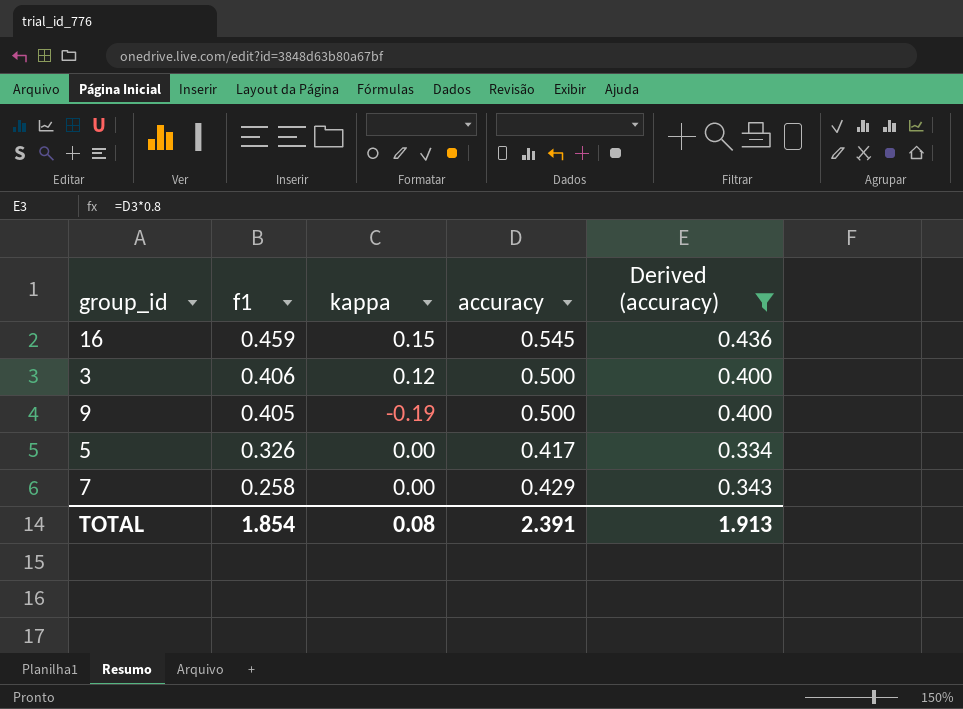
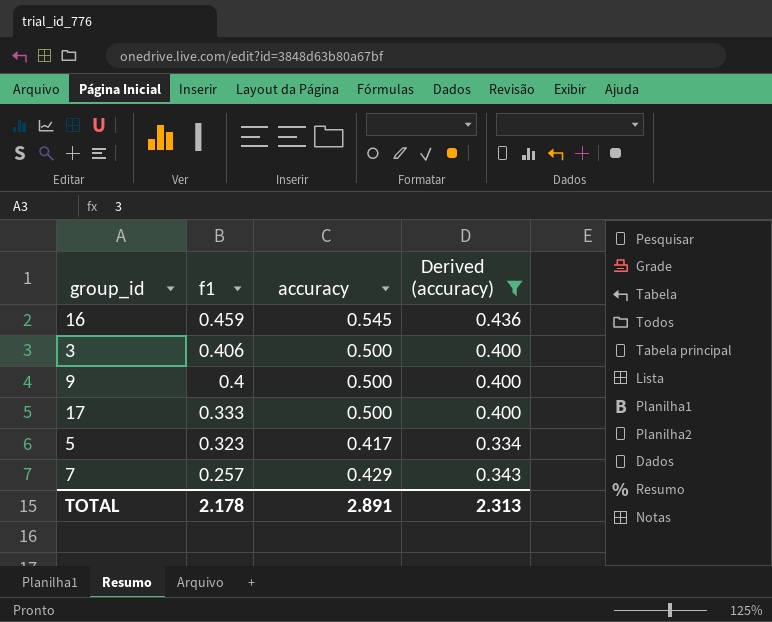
column kappa | position: 3 -> none
9 | f1: 0.405 -> 0.4
row 17: none -> 0.333 | 0.500 | 0.400
5 | f1: 0.326 -> 0.323
7 | f1: 0.258 -> 0.257
TOTAL | f1: 1.854 -> 2.178
TOTAL | accuracy: 2.391 -> 2.891
TOTAL | Derived (accuracy): 1.913 -> 2.313

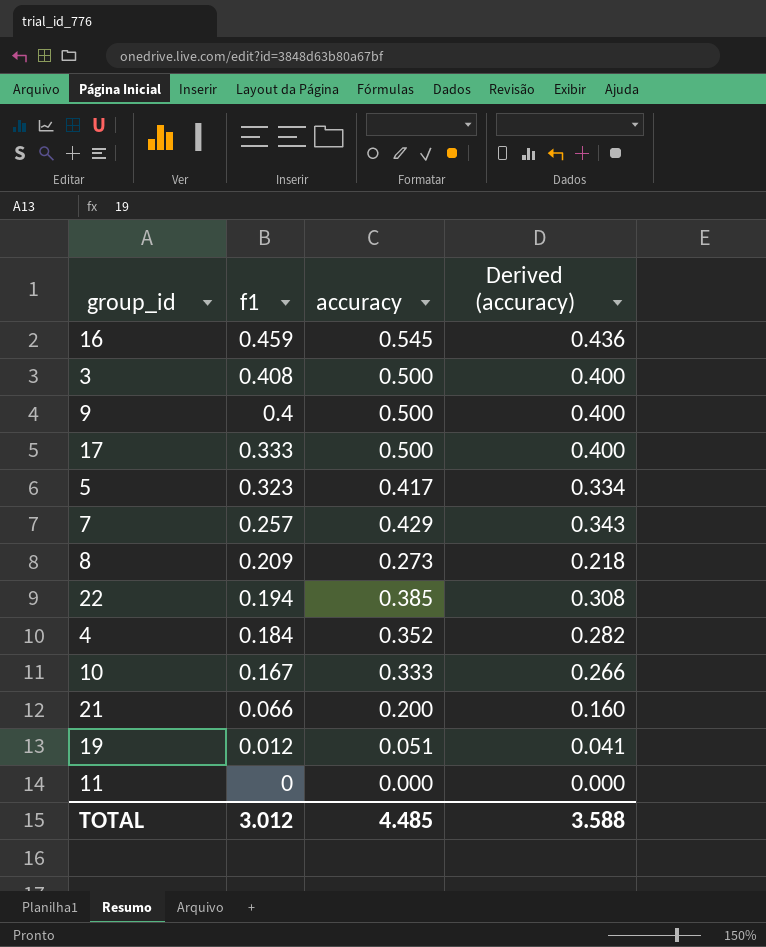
filter: Derived (accuracy) >= 0.334 -> none
3 | f1: 0.406 -> 0.408
TOTAL | f1: 2.178 -> 3.012
TOTAL | accuracy: 2.891 -> 4.485
TOTAL | Derived (accuracy): 2.313 -> 3.588

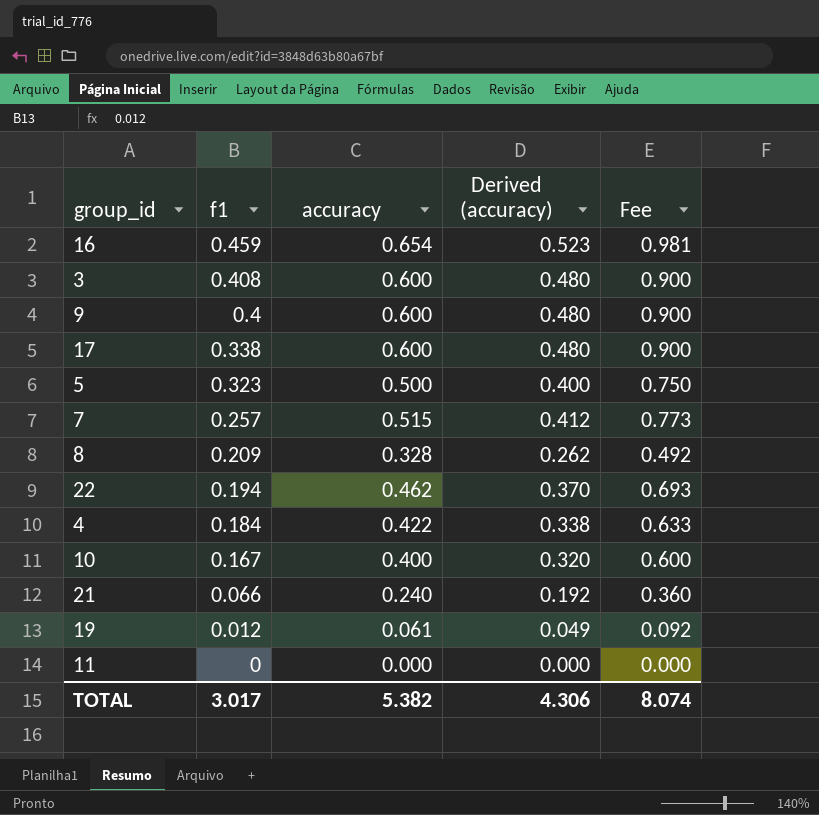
column Fee | formula: none -> [accuracy] * 1.5
16 | accuracy: 0.545 -> 0.654
16 | Derived (accuracy): 0.436 -> 0.523
3 | accuracy: 0.500 -> 0.600
3 | Derived (accuracy): 0.400 -> 0.480
9 | accuracy: 0.500 -> 0.600
9 | Derived (accuracy): 0.400 -> 0.480
17 | f1: 0.333 -> 0.338
17 | accuracy: 0.500 -> 0.600
17 | Derived (accuracy): 0.400 -> 0.480
5 | accuracy: 0.417 -> 0.500
5 | Derived (accuracy): 0.334 -> 0.400
7 | accuracy: 0.429 -> 0.515
7 | Derived (accuracy): 0.343 -> 0.412
8 | accuracy: 0.273 -> 0.328
8 | Derived (accuracy): 0.218 -> 0.262
22 | accuracy: 0.385 -> 0.462
22 | Derived (accuracy): 0.308 -> 0.370
4 | accuracy: 0.352 -> 0.422
4 | Derived (accuracy): 0.282 -> 0.338
10 | accuracy: 0.333 -> 0.400
10 | Derived (accuracy): 0.266 -> 0.320
21 | accuracy: 0.200 -> 0.240
21 | Derived (accuracy): 0.160 -> 0.192
19 | accuracy: 0.051 -> 0.061
19 | Derived (accuracy): 0.041 -> 0.049
TOTAL | f1: 3.012 -> 3.017
TOTAL | accuracy: 4.485 -> 5.382
TOTAL | Derived (accuracy): 3.588 -> 4.306

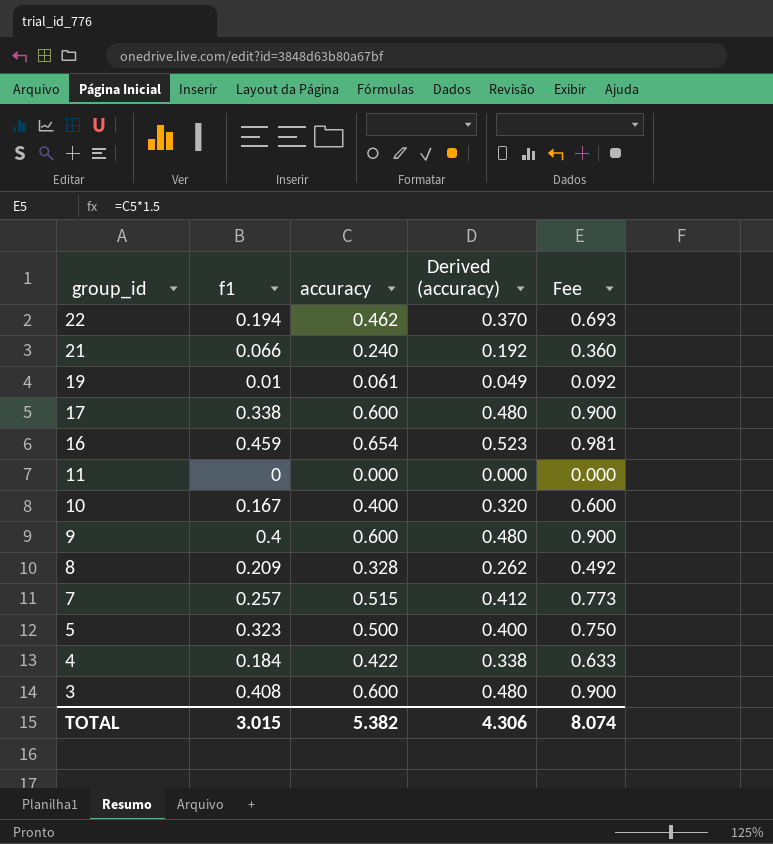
row order: f1 descending -> group_id descending
19 | f1: 0.012 -> 0.01
TOTAL | f1: 3.017 -> 3.015

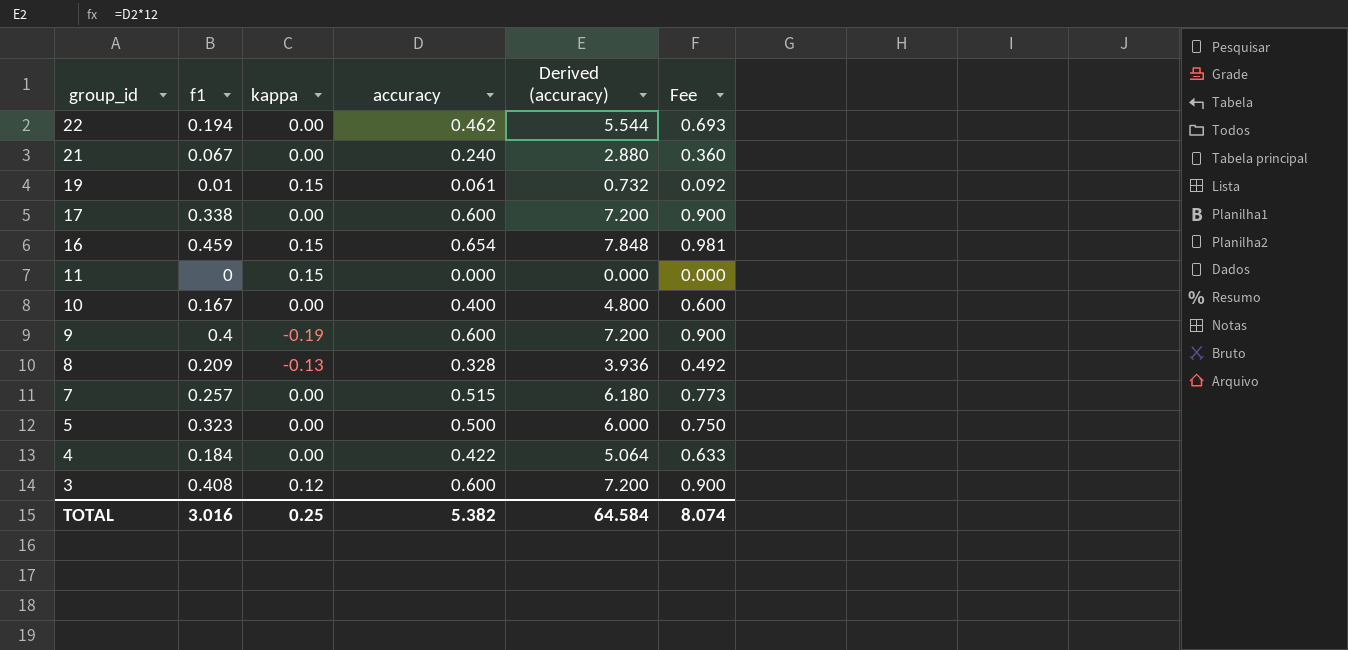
column kappa | position: none -> 3
column Derived (accuracy) | formula: [accuracy] * 0.8 -> [accuracy] * 12
21 | f1: 0.066 -> 0.067
TOTAL | f1: 3.015 -> 3.016
TOTAL | Derived (accuracy): 4.306 -> 64.584

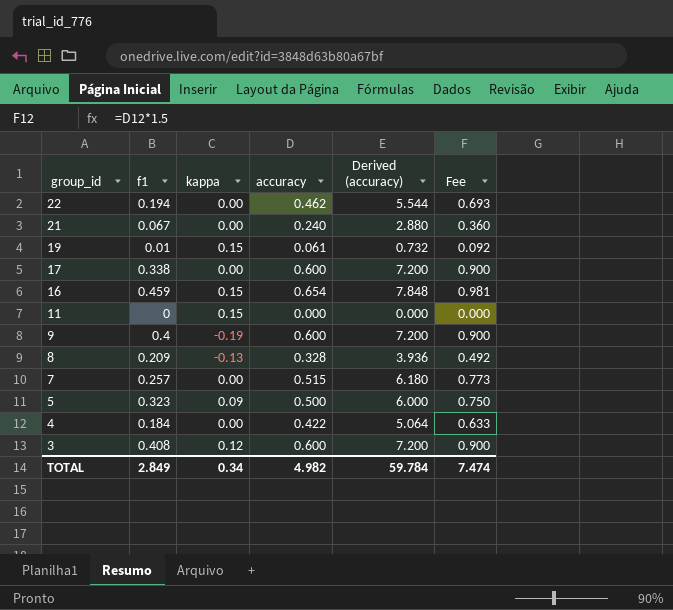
row 10: 0.167 | 0.00 | 0.400 | 4.800 | 0.600 -> none
5 | kappa: 0.00 -> 0.09
TOTAL | f1: 3.016 -> 2.849
TOTAL | kappa: 0.25 -> 0.34
TOTAL | accuracy: 5.382 -> 4.982
TOTAL | Derived (accuracy): 64.584 -> 59.784
TOTAL | Fee: 8.074 -> 7.474

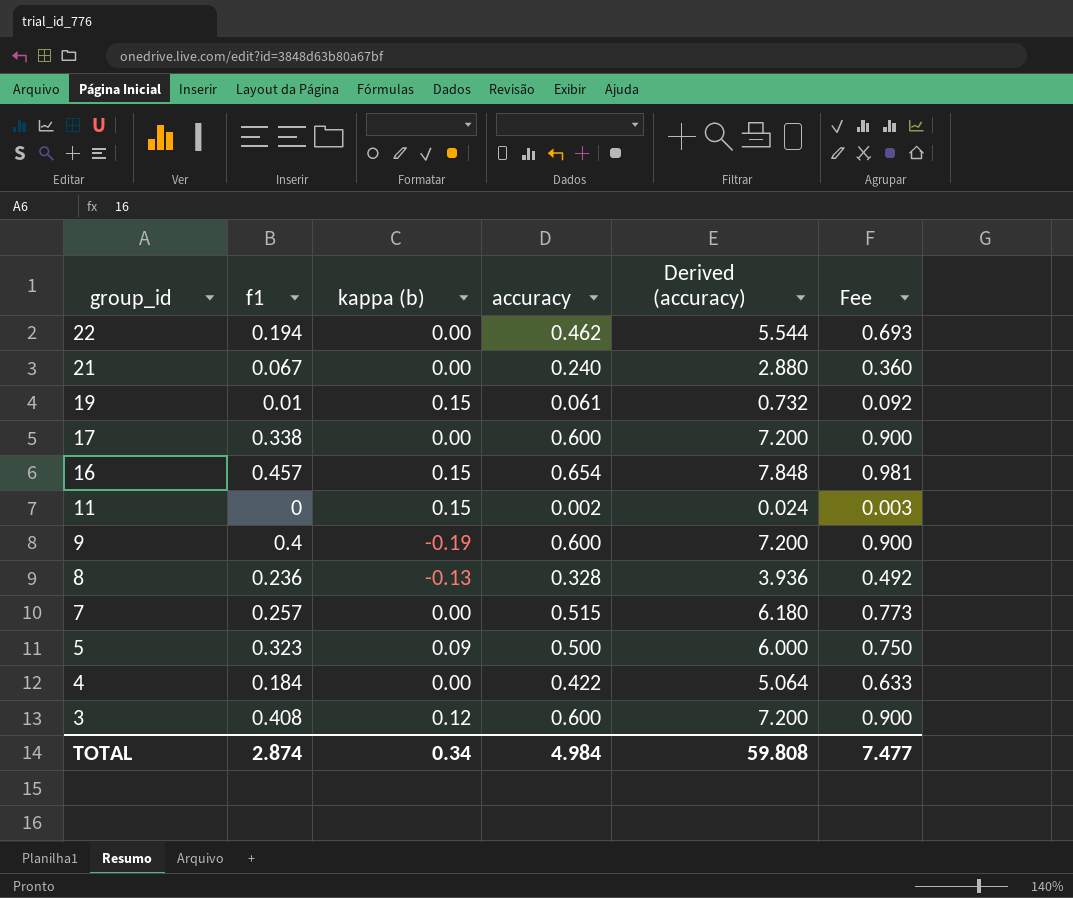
column name: kappa -> kappa (b)
16 | f1: 0.459 -> 0.457
11 | accuracy: 0.000 -> 0.002
11 | Derived (accuracy): 0.000 -> 0.024
11 | Fee: 0.000 -> 0.003
8 | f1: 0.209 -> 0.236
TOTAL | f1: 2.849 -> 2.874
TOTAL | accuracy: 4.982 -> 4.984
TOTAL | Derived (accuracy): 59.784 -> 59.808
TOTAL | Fee: 7.474 -> 7.477

